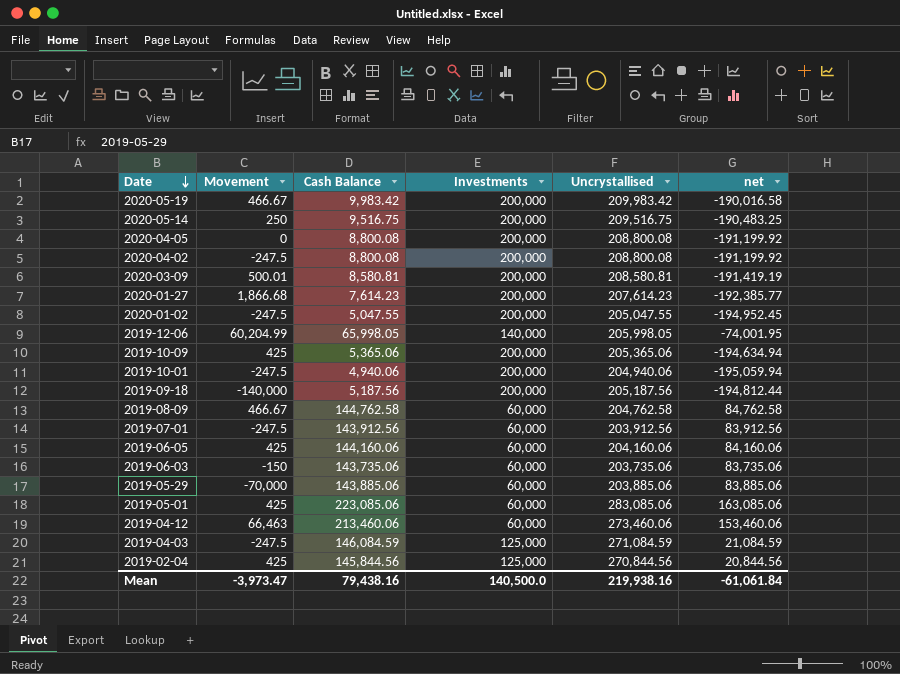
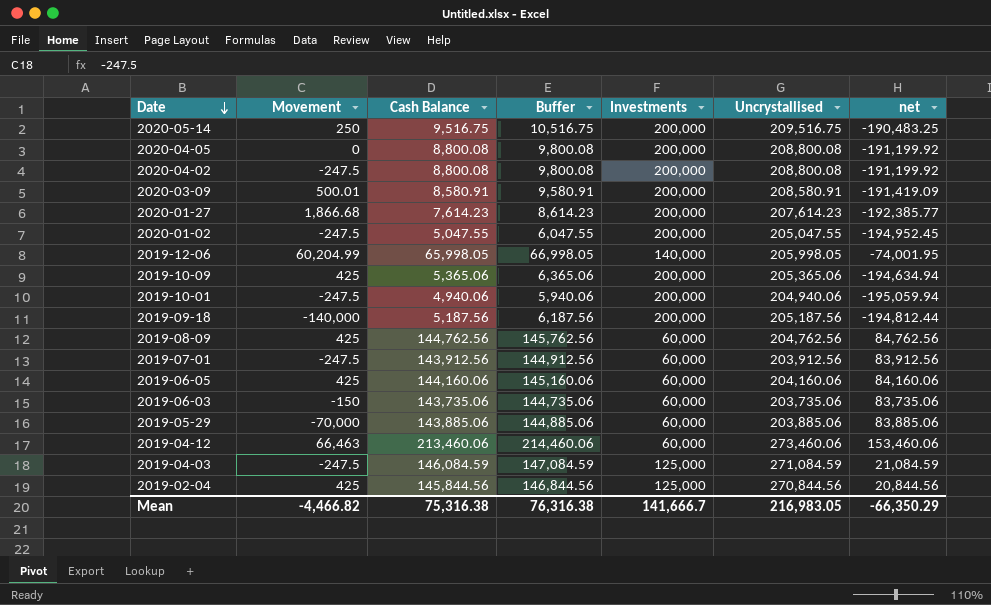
column Buffer | formula: none -> [Cash Balance] + 1000
row 2020-05-19: 466.67 | 9,983.42 | 200,000 | 209,983.42 | -190,016.58 -> none
row 2019-05-01: 425 | 223,085.06 | 60,000 | 283,085.06 | 163,085.06 -> none
2020-03-09 | Cash Balance: 8,580.81 -> 8,580.91
2020-03-09 | Uncrystallised: 208,580.81 -> 208,580.91
2020-03-09 | net: -191,419.19 -> -191,419.09
2019-08-09 | Movement: 466.67 -> 425
2019-08-09 | Cash Balance: 144,762.58 -> 144,762.56
2019-08-09 | Uncrystallised: 204,762.58 -> 204,762.56
2019-08-09 | net: 84,762.58 -> 84,762.56
Mean | Movement: -3,973.47 -> -4,466.82
Mean | Cash Balance: 79,438.16 -> 75,316.38
Mean | Investments: 140,500.0 -> 141,666.7
Mean | Uncrystallised: 219,938.16 -> 216,983.05
Mean | net: -61,061.84 -> -66,350.29

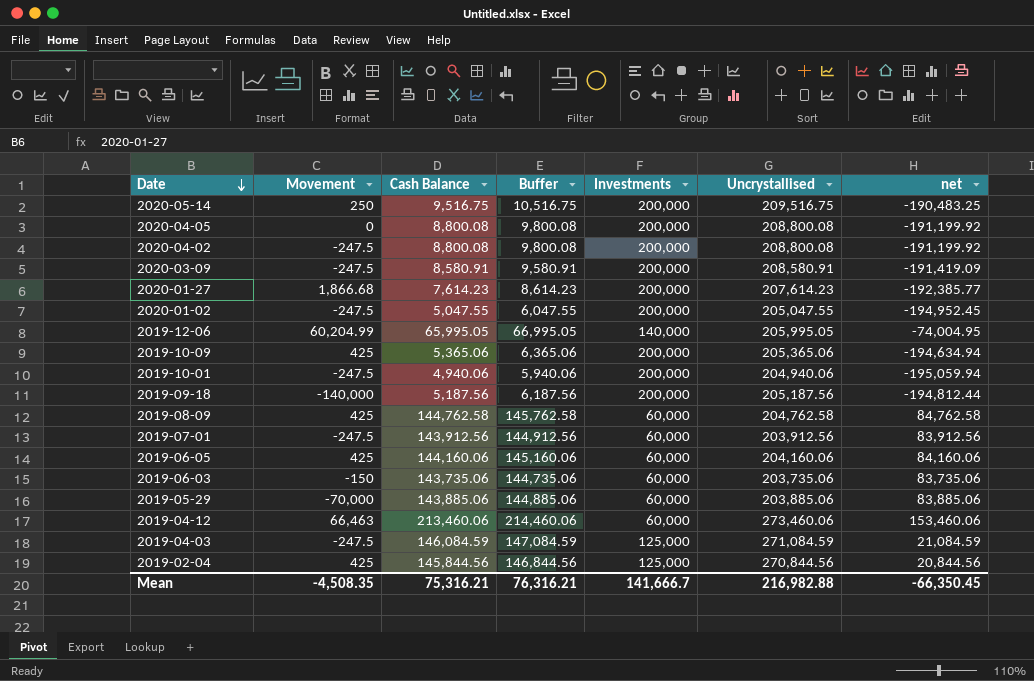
2020-03-09 | Movement: 500.01 -> -247.5
2019-12-06 | Cash Balance: 65,998.05 -> 65,995.05
2019-12-06 | Buffer: 66,998.05 -> 66,995.05
2019-12-06 | Uncrystallised: 205,998.05 -> 205,995.05
2019-12-06 | net: -74,001.95 -> -74,004.95
2019-08-09 | Cash Balance: 144,762.56 -> 144,762.58
2019-08-09 | Buffer: 145,762.56 -> 145,762.58
2019-08-09 | Uncrystallised: 204,762.56 -> 204,762.58
2019-08-09 | net: 84,762.56 -> 84,762.58
Mean | Movement: -4,466.82 -> -4,508.35
Mean | Cash Balance: 75,316.38 -> 75,316.21
Mean | Buffer: 76,316.38 -> 76,316.21
Mean | Uncrystallised: 216,983.05 -> 216,982.88
Mean | net: -66,350.29 -> -66,350.45

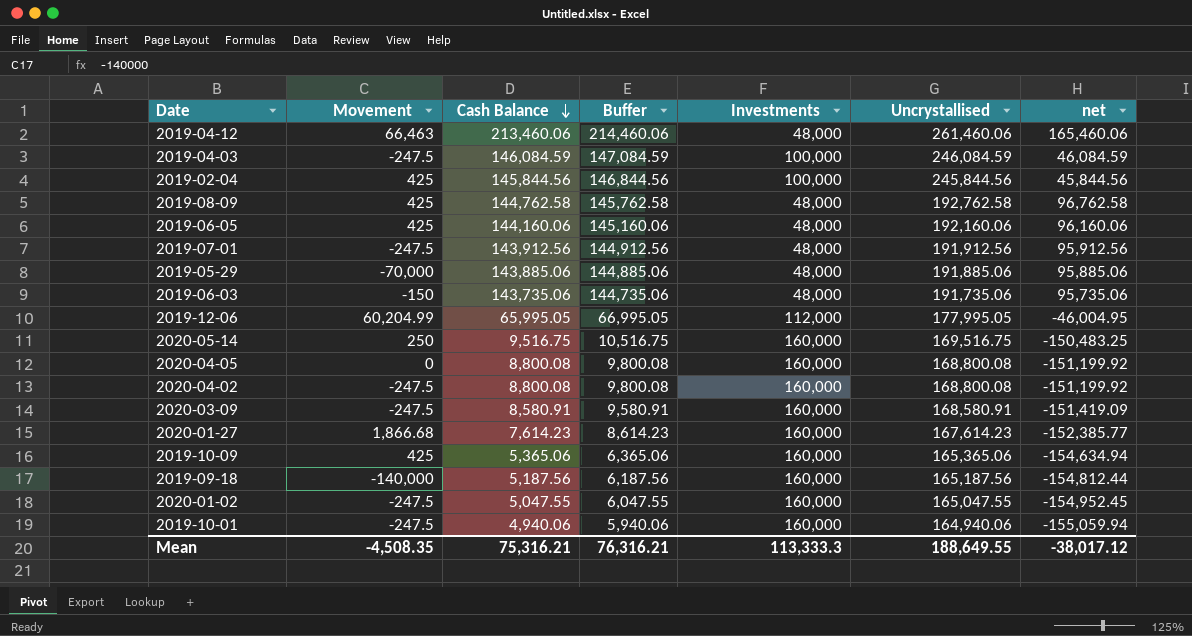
row order: Date descending -> Cash Balance descending
2019-04-12 | Investments: 60,000 -> 48,000
2019-04-12 | Uncrystallised: 273,460.06 -> 261,460.06
2019-04-12 | net: 153,460.06 -> 165,460.06
2019-04-03 | Investments: 125,000 -> 100,000
2019-04-03 | Uncrystallised: 271,084.59 -> 246,084.59
2019-04-03 | net: 21,084.59 -> 46,084.59
2019-02-04 | Investments: 125,000 -> 100,000
2019-02-04 | Uncrystallised: 270,844.56 -> 245,844.56
2019-02-04 | net: 20,844.56 -> 45,844.56
2019-08-09 | Investments: 60,000 -> 48,000
2019-08-09 | Uncrystallised: 204,762.58 -> 192,762.58
2019-08-09 | net: 84,762.58 -> 96,762.58
2019-06-05 | Investments: 60,000 -> 48,000
2019-06-05 | Uncrystallised: 204,160.06 -> 192,160.06
2019-06-05 | net: 84,160.06 -> 96,160.06
2019-07-01 | Investments: 60,000 -> 48,000
2019-07-01 | Uncrystallised: 203,912.56 -> 191,912.56
2019-07-01 | net: 83,912.56 -> 95,912.56
2019-05-29 | Investments: 60,000 -> 48,000
2019-05-29 | Uncrystallised: 203,885.06 -> 191,885.06
2019-05-29 | net: 83,885.06 -> 95,885.06
2019-06-03 | Investments: 60,000 -> 48,000
2019-06-03 | Uncrystallised: 203,735.06 -> 191,735.06
2019-06-03 | net: 83,735.06 -> 95,735.06
2019-12-06 | Investments: 140,000 -> 112,000
2019-12-06 | Uncrystallised: 205,995.05 -> 177,995.05
2019-12-06 | net: -74,004.95 -> -46,004.95
2020-05-14 | Investments: 200,000 -> 160,000
2020-05-14 | Uncrystallised: 209,516.75 -> 169,516.75
2020-05-14 | net: -190,483.25 -> -150,483.25
2020-04-05 | Investments: 200,000 -> 160,000
2020-04-05 | Uncrystallised: 208,800.08 -> 168,800.08
2020-04-05 | net: -191,199.92 -> -151,199.92
2020-04-02 | Investments: 200,000 -> 160,000
2020-04-02 | Uncrystallised: 208,800.08 -> 168,800.08
2020-04-02 | net: -191,199.92 -> -151,199.92
2020-03-09 | Investments: 200,000 -> 160,000
2020-03-09 | Uncrystallised: 208,580.91 -> 168,580.91
2020-03-09 | net: -191,419.09 -> -151,419.09
2020-01-27 | Investments: 200,000 -> 160,000
2020-01-27 | Uncrystallised: 207,614.23 -> 167,614.23
2020-01-27 | net: -192,385.77 -> -152,385.77
2019-10-09 | Investments: 200,000 -> 160,000
2019-10-09 | Uncrystallised: 205,365.06 -> 165,365.06
2019-10-09 | net: -194,634.94 -> -154,634.94
2019-09-18 | Investments: 200,000 -> 160,000
2019-09-18 | Uncrystallised: 205,187.56 -> 165,187.56
2019-09-18 | net: -194,812.44 -> -154,812.44
2020-01-02 | Investments: 200,000 -> 160,000
2020-01-02 | Uncrystallised: 205,047.55 -> 165,047.55
2020-01-02 | net: -194,952.45 -> -154,952.45
2019-10-01 | Investments: 200,000 -> 160,000
2019-10-01 | Uncrystallised: 204,940.06 -> 164,940.06
2019-10-01 | net: -195,059.94 -> -155,059.94
Mean | Investments: 141,666.7 -> 113,333.3
Mean | Uncrystallised: 216,982.88 -> 188,649.55
Mean | net: -66,350.45 -> -38,017.12

